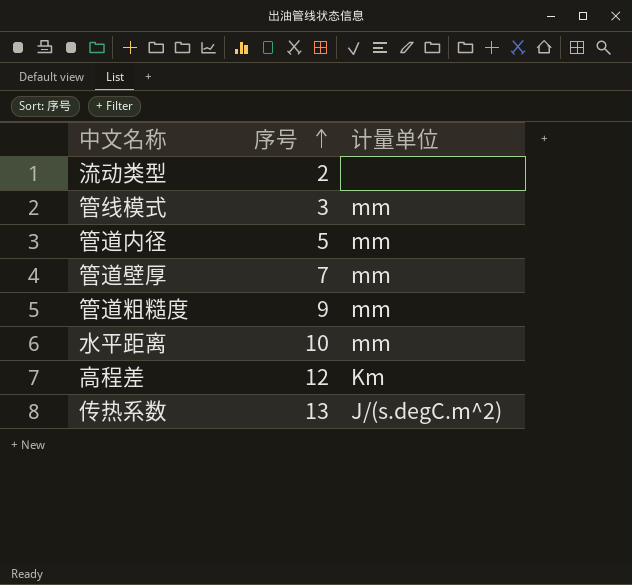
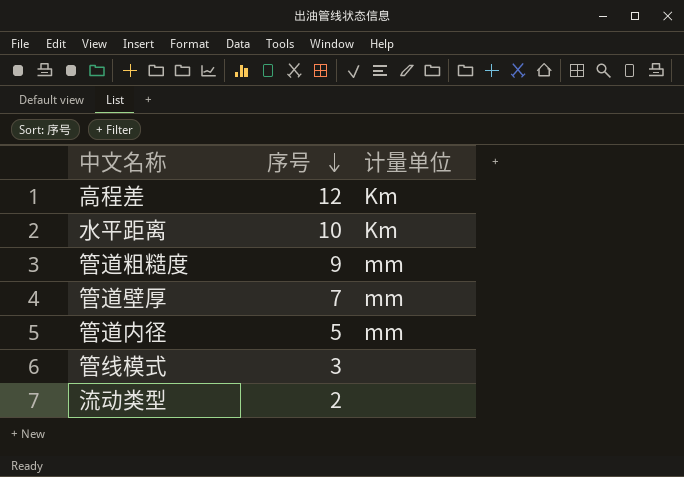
row order: 序号 ascending -> 序号 descending
row 传热系数: 13 | J/(s.degC.m^2) -> none
水平距离 | 计量单位: mm -> Km
管线模式 | 计量单位: mm -> none

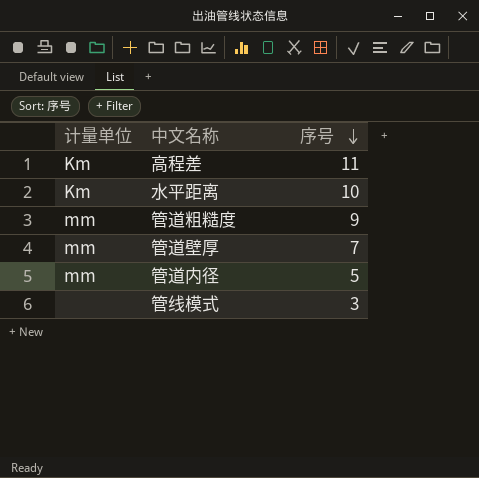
column 计量单位 | position: 3 -> 1
row 流动类型: 2 | none -> none
高程差 | 序号: 12 -> 11

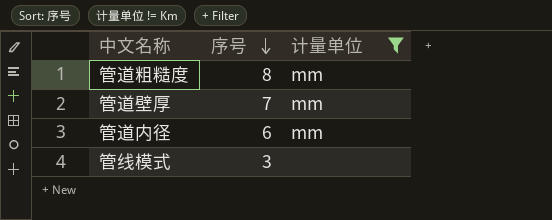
filter: none -> 计量单位 != Km
column 计量单位 | position: 1 -> 3
管道粗糙度 | 序号: 9 -> 8
管道内径 | 序号: 5 -> 6

